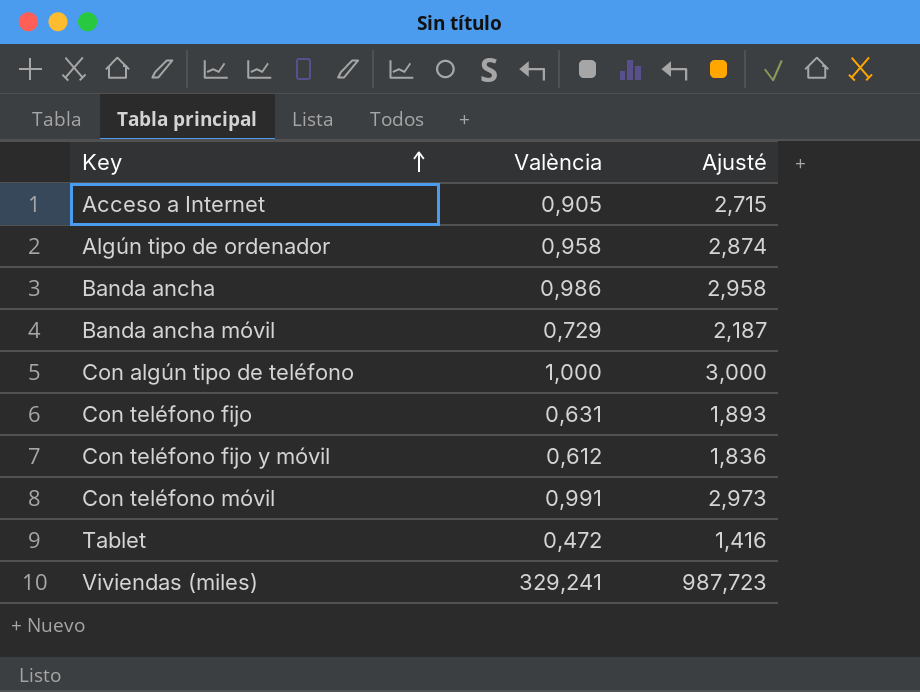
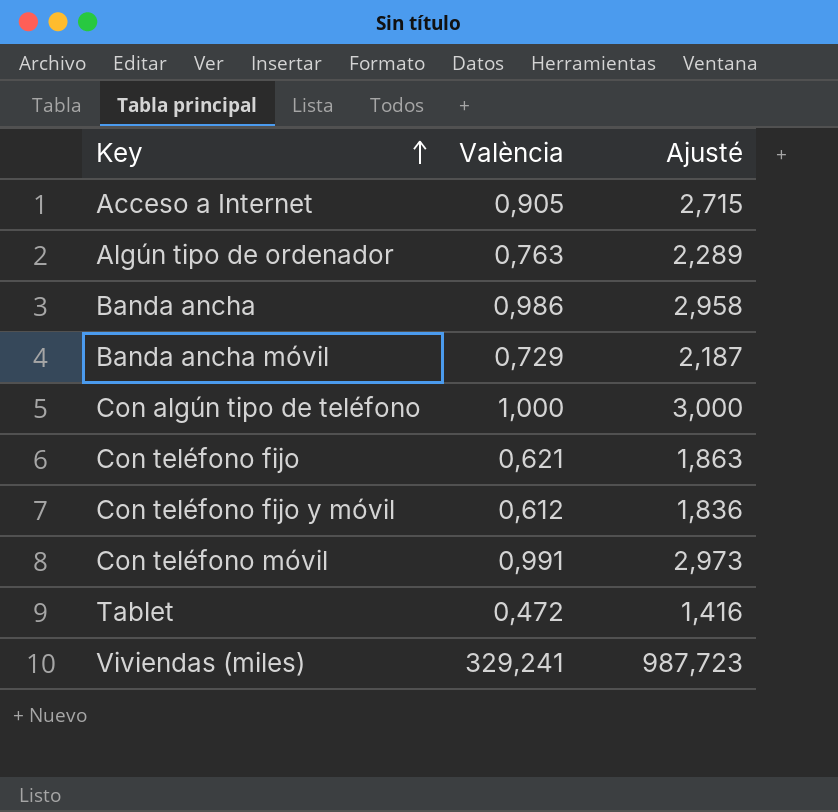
Algún tipo de ordenador | València: 0,958 -> 0,763
Algún tipo de ordenador | Ajusté: 2,874 -> 2,289
Con teléfono fijo | València: 0,631 -> 0,621
Con teléfono fijo | Ajusté: 1,893 -> 1,863

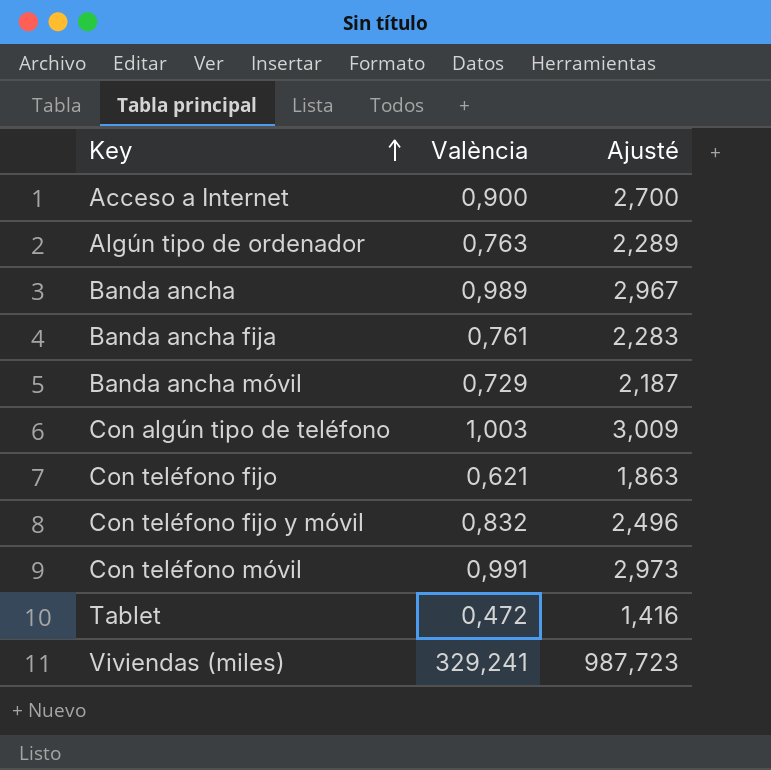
Acceso a Internet | València: 0,905 -> 0,900
Acceso a Internet | Ajusté: 2,715 -> 2,700
Banda ancha | València: 0,986 -> 0,989
Banda ancha | Ajusté: 2,958 -> 2,967
row Banda ancha fija: none -> 0,761 | 2,283
Con algún tipo de teléfono | València: 1,000 -> 1,003
Con algún tipo de teléfono | Ajusté: 3,000 -> 3,009
Con teléfono fijo y móvil | València: 0,612 -> 0,832
Con teléfono fijo y móvil | Ajusté: 1,836 -> 2,496

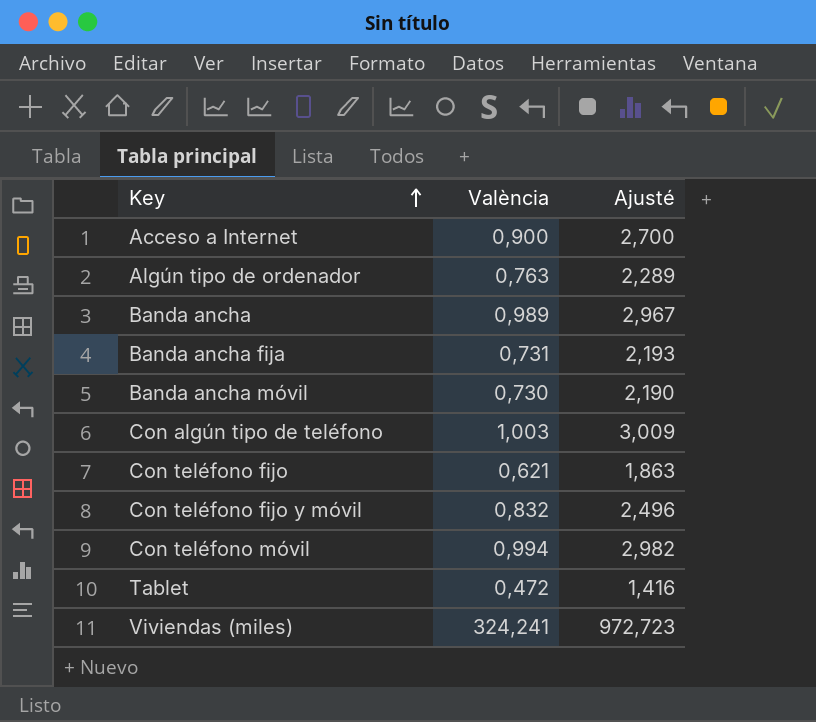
Banda ancha fija | València: 0,761 -> 0,731
Banda ancha fija | Ajusté: 2,283 -> 2,193
Banda ancha móvil | València: 0,729 -> 0,730
Banda ancha móvil | Ajusté: 2,187 -> 2,190
Con teléfono móvil | València: 0,991 -> 0,994
Con teléfono móvil | Ajusté: 2,973 -> 2,982
Viviendas (miles) | València: 329,241 -> 324,241
Viviendas (miles) | Ajusté: 987,723 -> 972,723

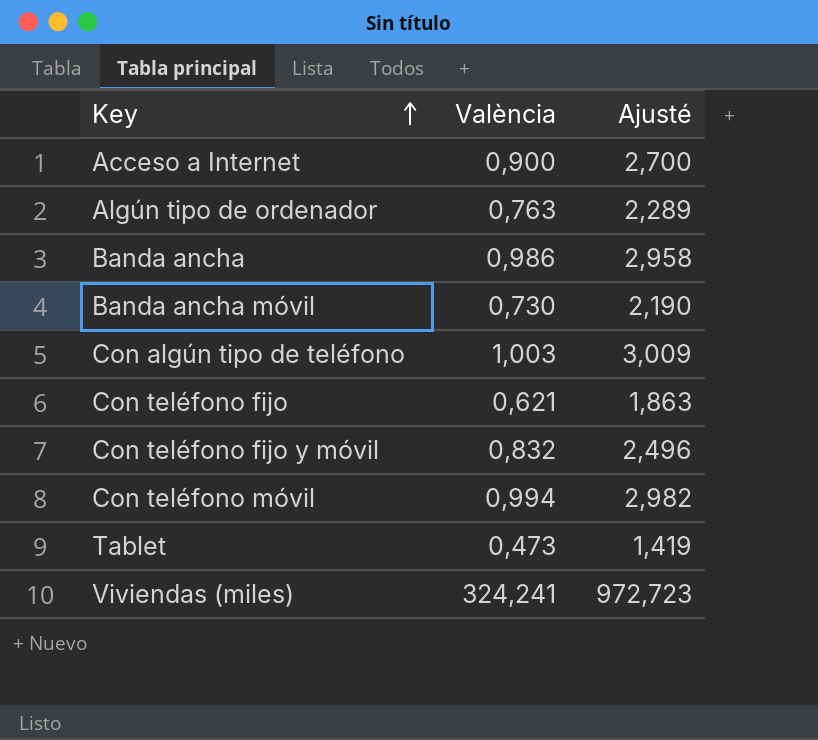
row Banda ancha fija: 0,731 | 2,193 -> none
Banda ancha | València: 0,989 -> 0,986
Banda ancha | Ajusté: 2,967 -> 2,958
Tablet | València: 0,472 -> 0,473
Tablet | Ajusté: 1,416 -> 1,419

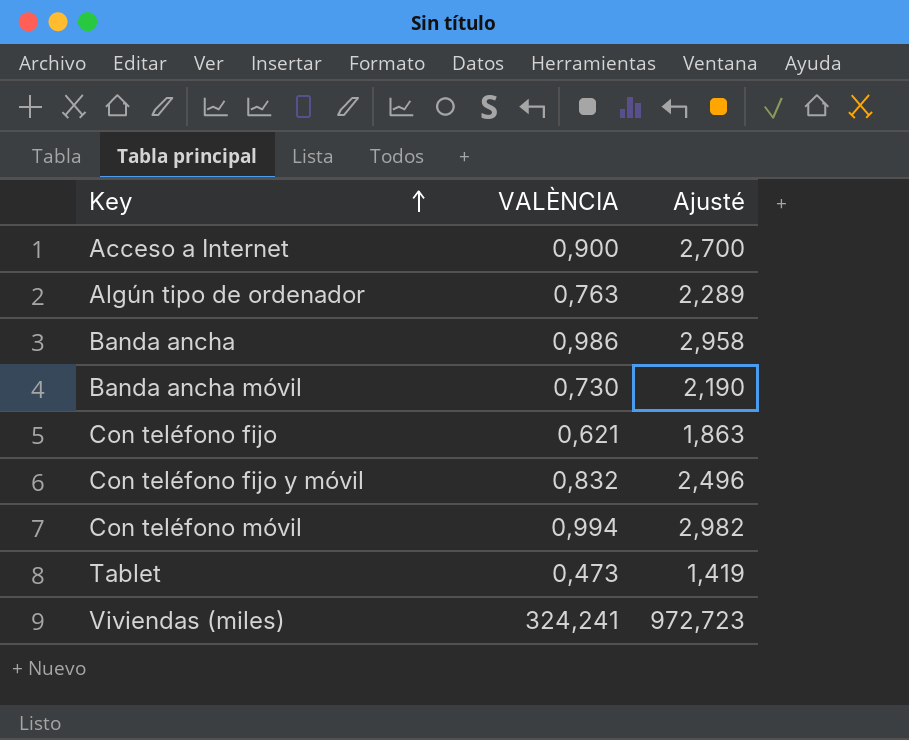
column name: València -> VALÈNCIA
row Con algún tipo de teléfono: 1,003 | 3,009 -> none

